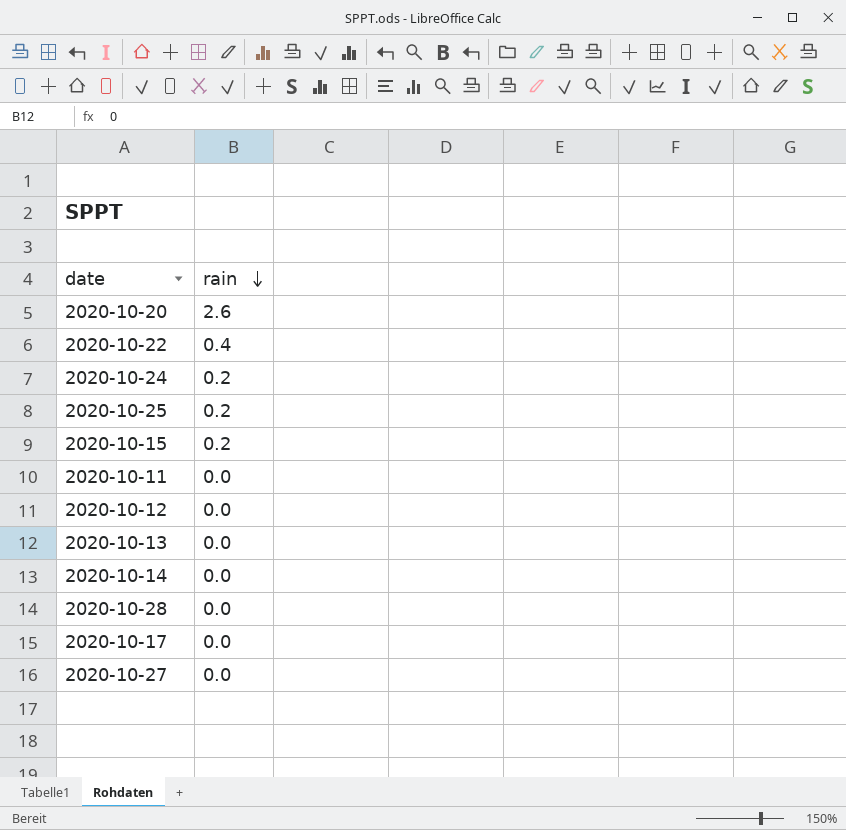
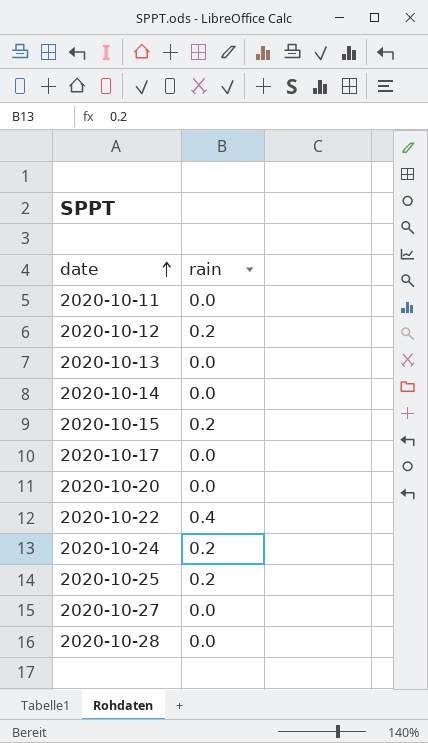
row order: rain descending -> date ascending
2020-10-12 | rain: 0.0 -> 0.2
2020-10-20 | rain: 2.6 -> 0.0

